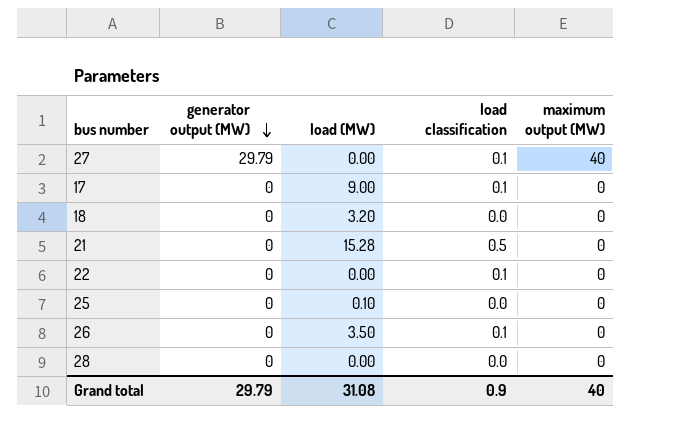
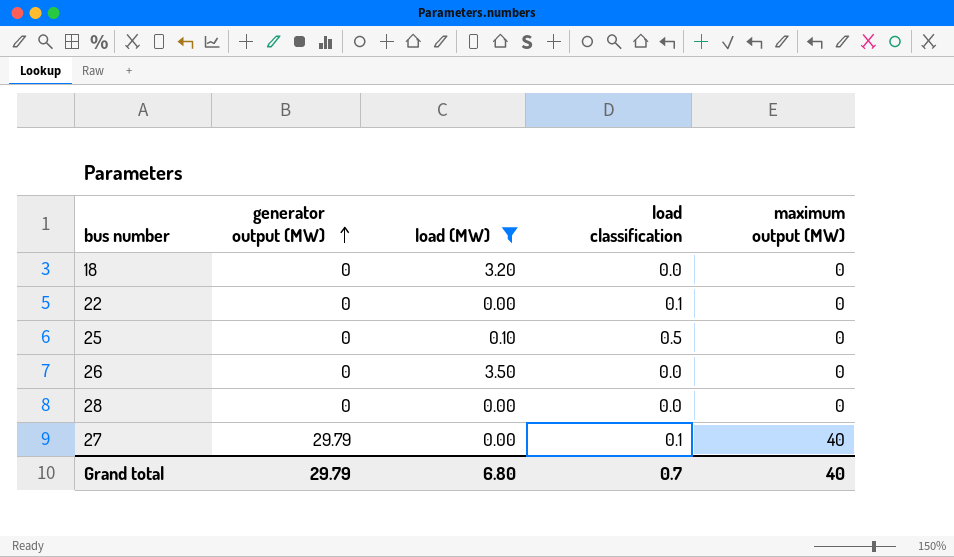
filter: none -> load (MW) <= 3.50
row order: generator output (MW) descending -> generator output (MW) ascending
25 | load classification: 0.0 -> 0.5
26 | load classification: 0.1 -> 0.0
Grand total | load (MW): 31.08 -> 6.80
Grand total | load classification: 0.9 -> 0.7

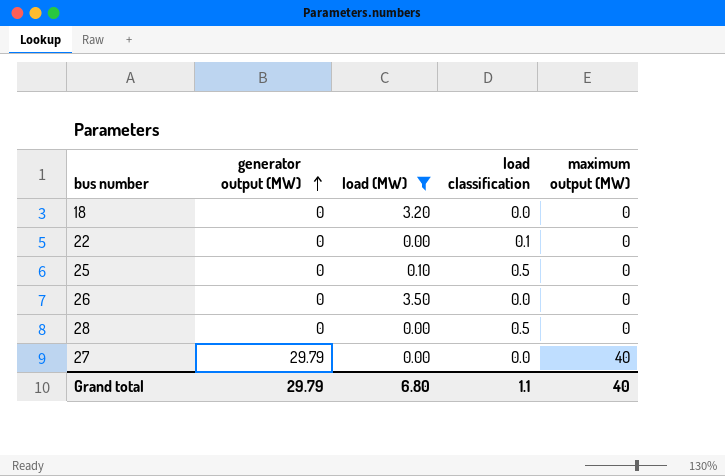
28 | load classification: 0.0 -> 0.5
27 | load classification: 0.1 -> 0.0
Grand total | load classification: 0.7 -> 1.1

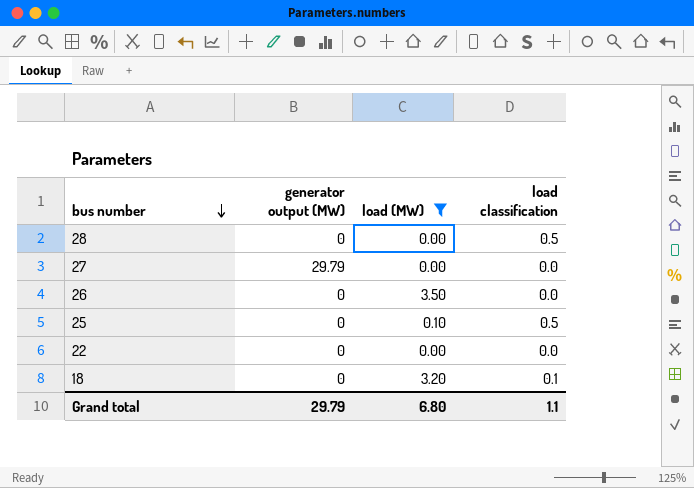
row order: generator output (MW) ascending -> bus number descending
column maximum output (MW) | position: 5 -> none
22 | load classification: 0.1 -> 0.0
18 | load classification: 0.0 -> 0.1

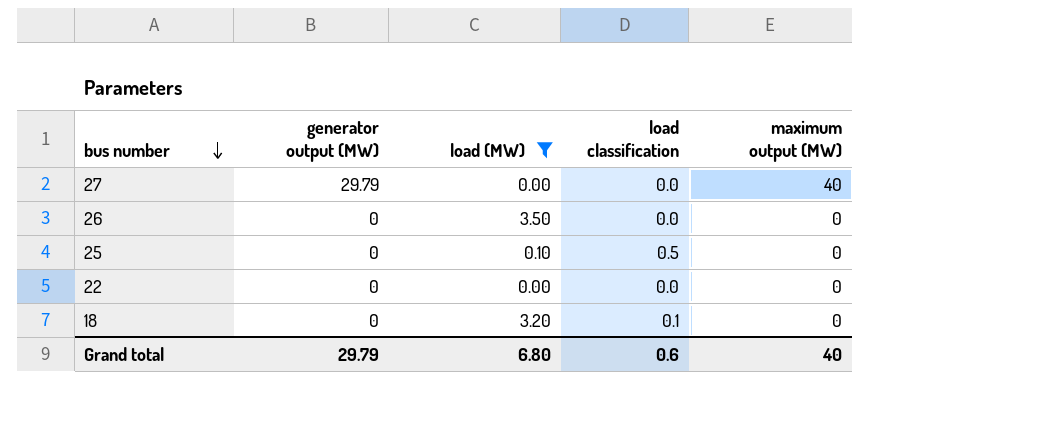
column maximum output (MW) | position: none -> 5
row 28: 0 | 0.00 | 0.5 -> none
Grand total | load classification: 1.1 -> 0.6

